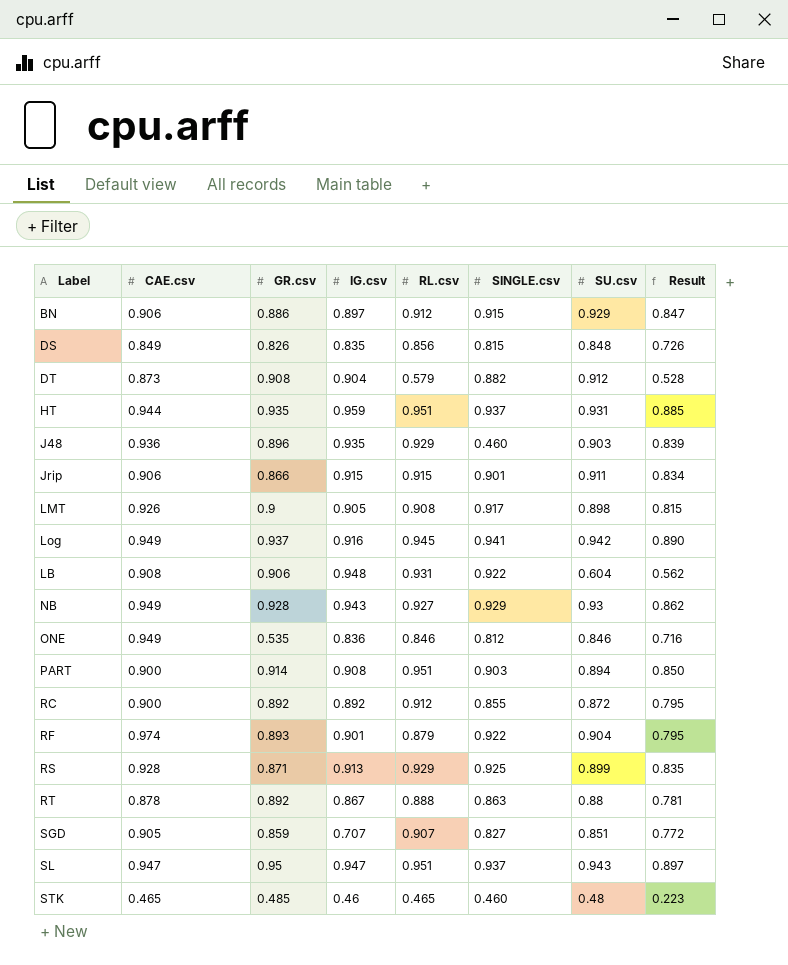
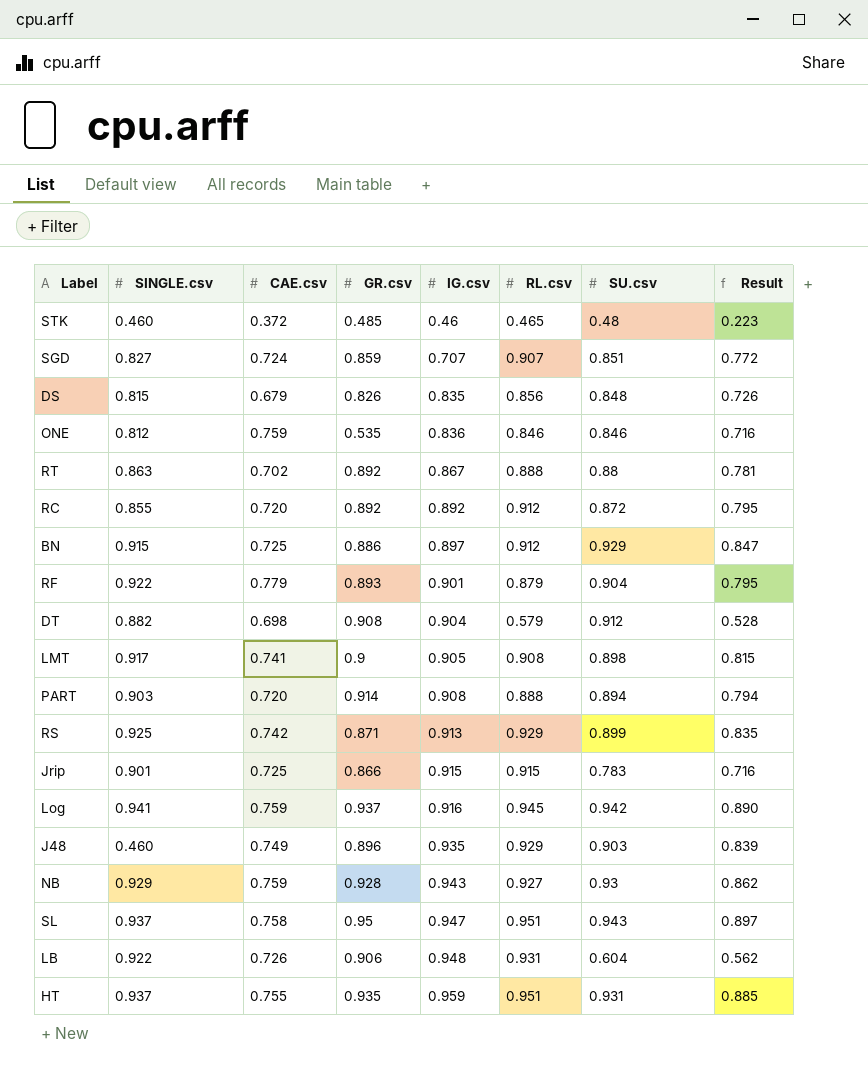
row order: none -> IG.csv ascending
column SINGLE.csv | position: 6 -> 2
STK | CAE.csv: 0.465 -> 0.372
SGD | CAE.csv: 0.905 -> 0.724
DS | CAE.csv: 0.849 -> 0.679
ONE | CAE.csv: 0.949 -> 0.759
RT | CAE.csv: 0.878 -> 0.702
RC | CAE.csv: 0.900 -> 0.720
BN | CAE.csv: 0.906 -> 0.725
RF | CAE.csv: 0.974 -> 0.779
DT | CAE.csv: 0.873 -> 0.698
LMT | CAE.csv: 0.926 -> 0.741
PART | CAE.csv: 0.900 -> 0.720
PART | RL.csv: 0.951 -> 0.888
PART | Result: 0.850 -> 0.794
RS | CAE.csv: 0.928 -> 0.742
Jrip | CAE.csv: 0.906 -> 0.725
Jrip | SU.csv: 0.911 -> 0.783
Jrip | Result: 0.834 -> 0.716
Log | CAE.csv: 0.949 -> 0.759
J48 | CAE.csv: 0.936 -> 0.749
NB | CAE.csv: 0.949 -> 0.759
SL | CAE.csv: 0.947 -> 0.758
LB | CAE.csv: 0.908 -> 0.726
HT | CAE.csv: 0.944 -> 0.755

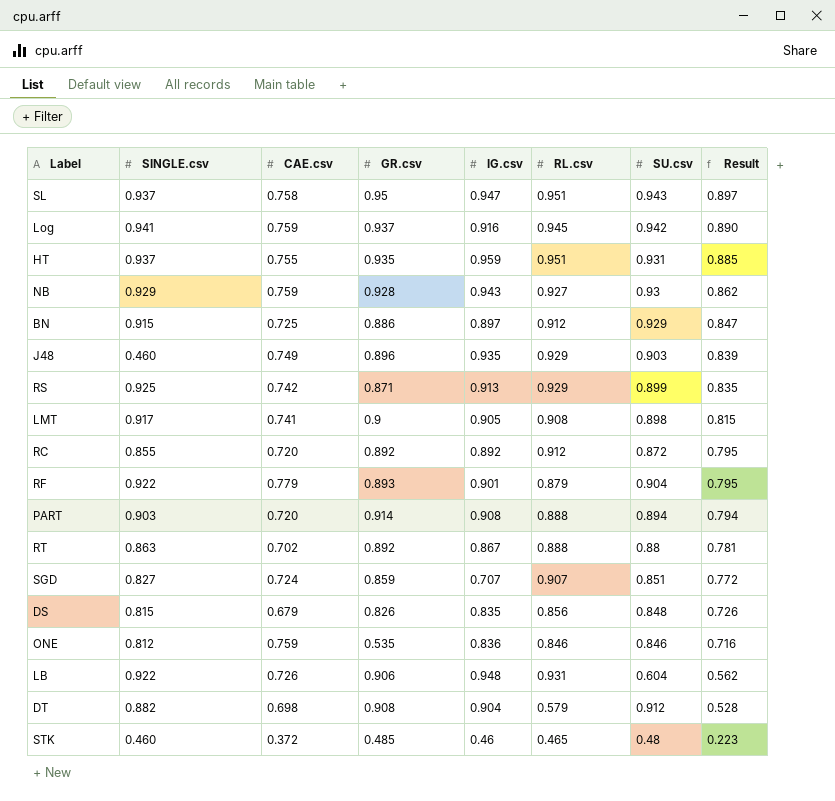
row order: IG.csv ascending -> Result descending
row Jrip: 0.901 | 0.725 | 0.866 | 0.915 | 0.915 | 0.783 | 0.716 -> none

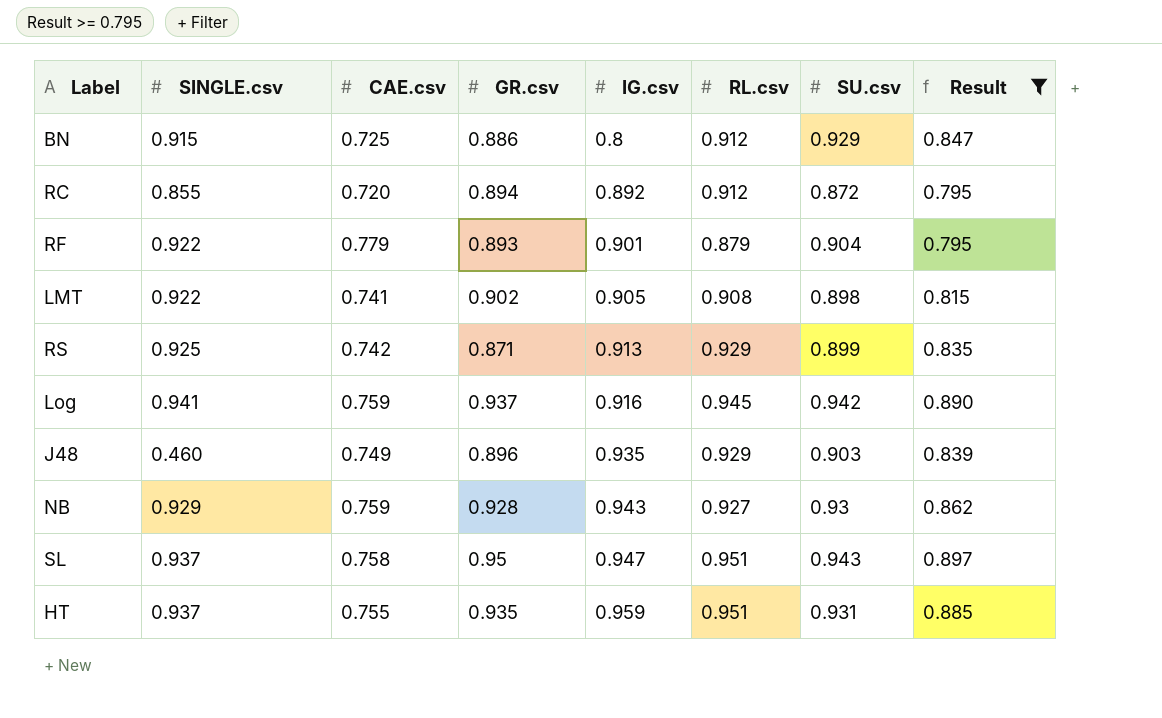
filter: none -> Result >= 0.795
row order: Result descending -> IG.csv ascending
BN | IG.csv: 0.897 -> 0.8
RC | GR.csv: 0.892 -> 0.894
LMT | SINGLE.csv: 0.917 -> 0.922
LMT | GR.csv: 0.9 -> 0.902

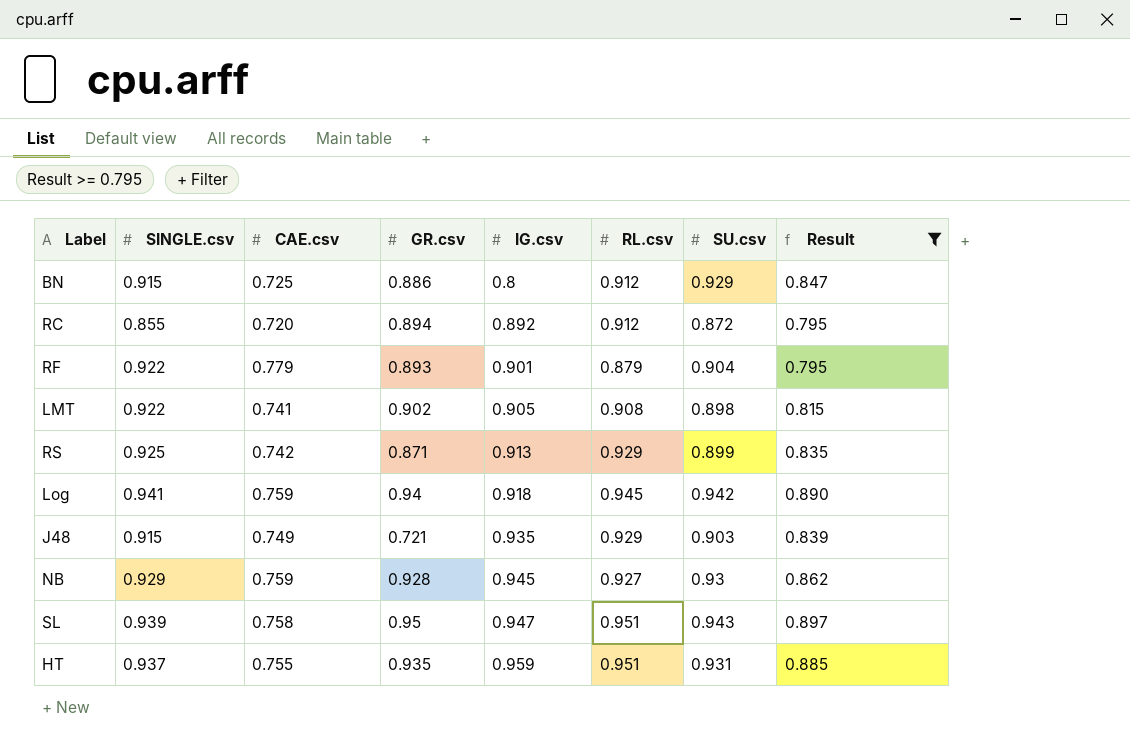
Log | GR.csv: 0.937 -> 0.94
Log | IG.csv: 0.916 -> 0.918
J48 | SINGLE.csv: 0.460 -> 0.915
J48 | GR.csv: 0.896 -> 0.721
NB | IG.csv: 0.943 -> 0.945
SL | SINGLE.csv: 0.937 -> 0.939

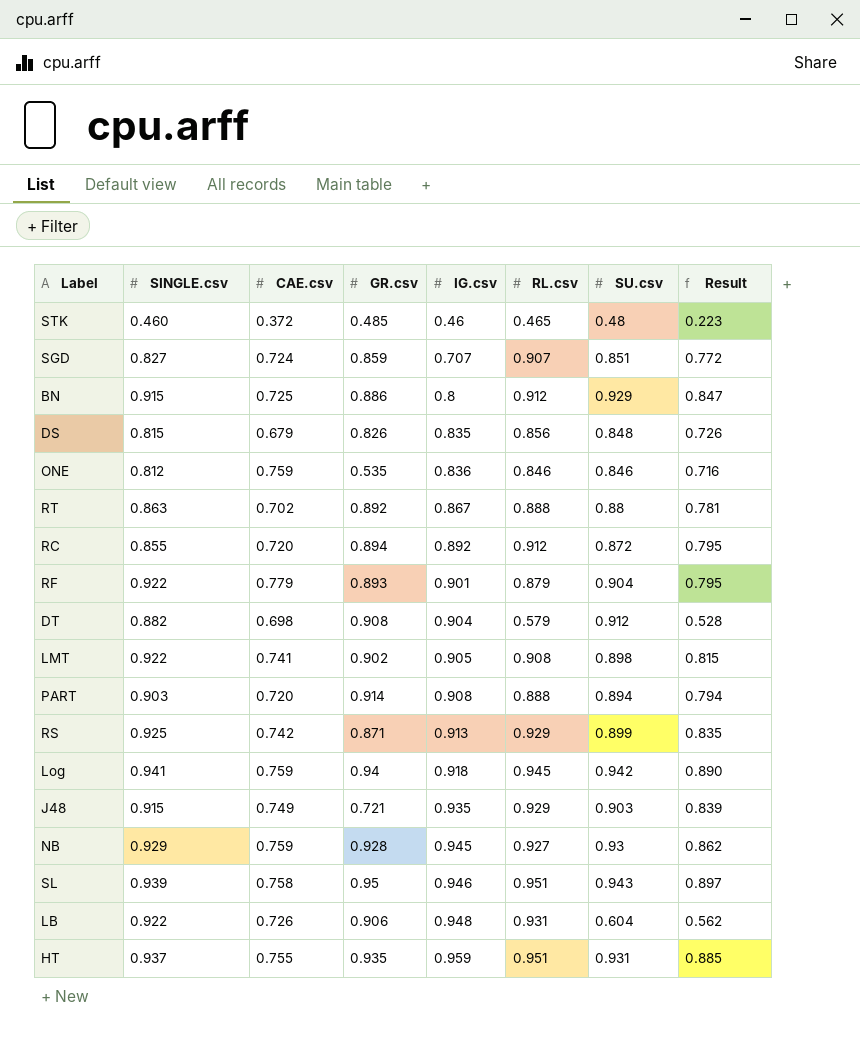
filter: Result >= 0.795 -> none
SL | IG.csv: 0.947 -> 0.946

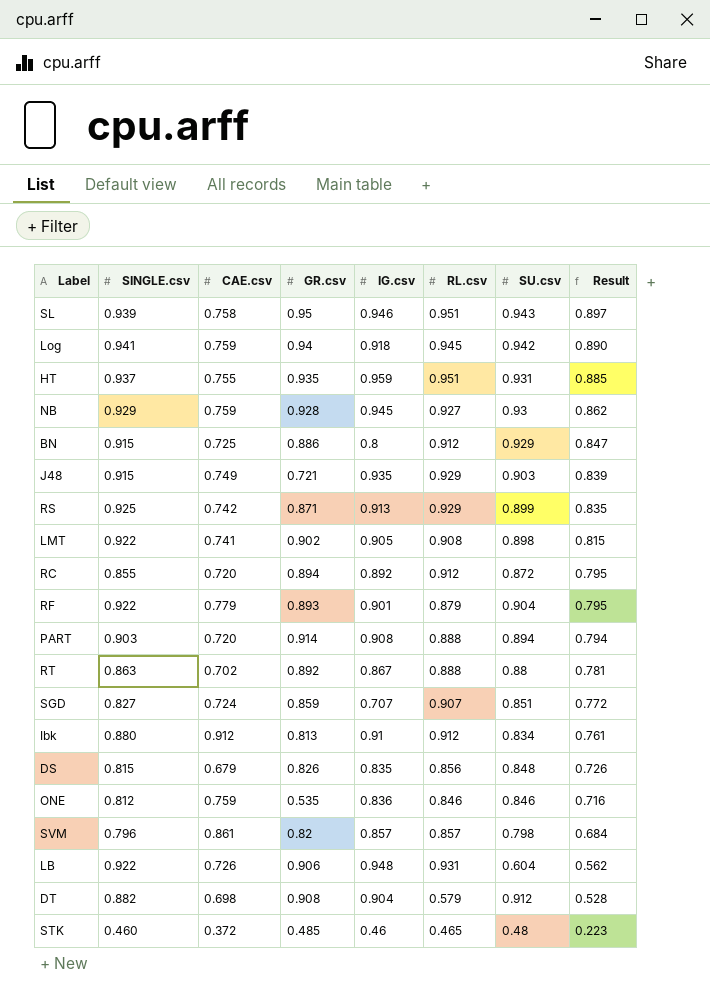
row order: IG.csv ascending -> Result descending
row Ibk: none -> 0.880 | 0.912 | 0.813 | 0.91 | 0.912 | 0.834 | 0.761
row SVM: none -> 0.796 | 0.861 | 0.82 | 0.857 | 0.857 | 0.798 | 0.684

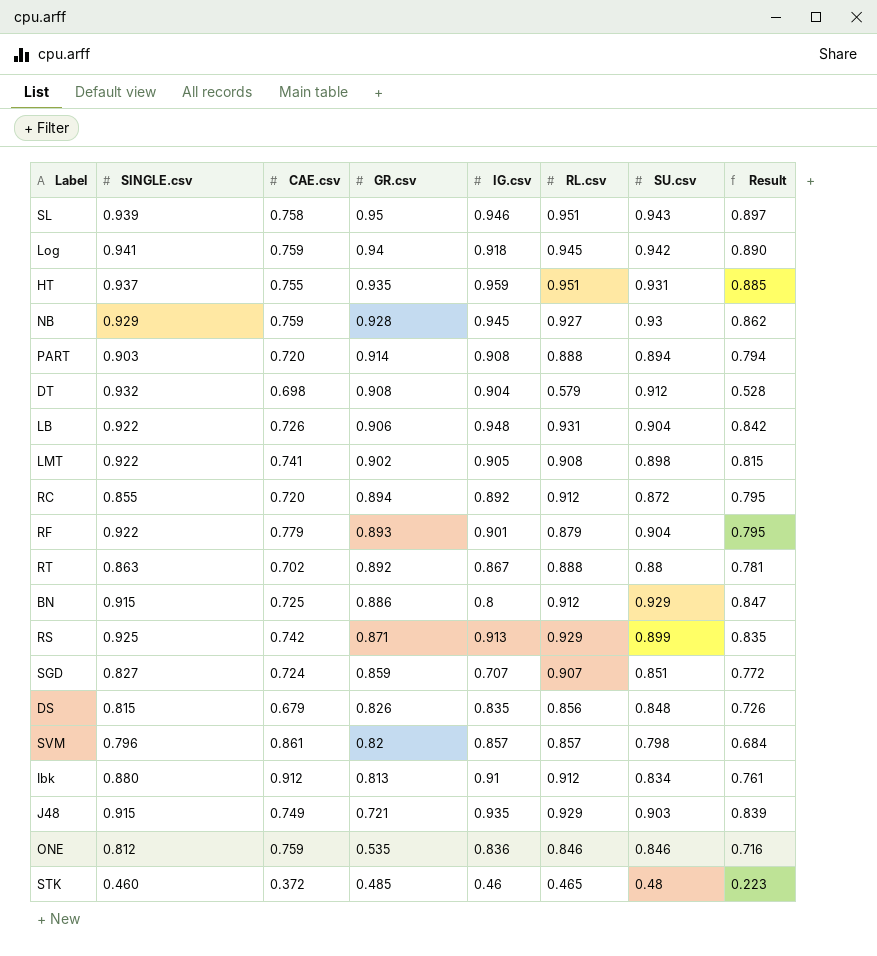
row order: Result descending -> GR.csv descending
DT | SINGLE.csv: 0.882 -> 0.932
LB | SU.csv: 0.604 -> 0.904
LB | Result: 0.562 -> 0.842

